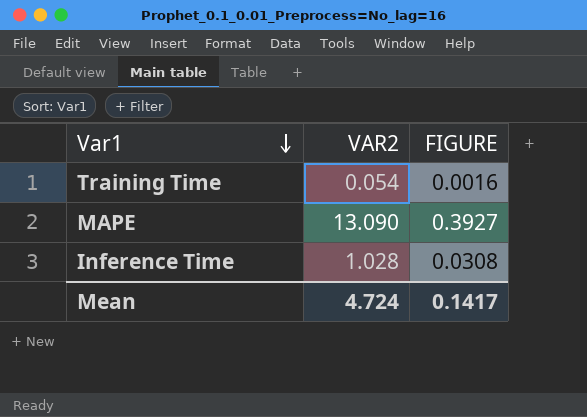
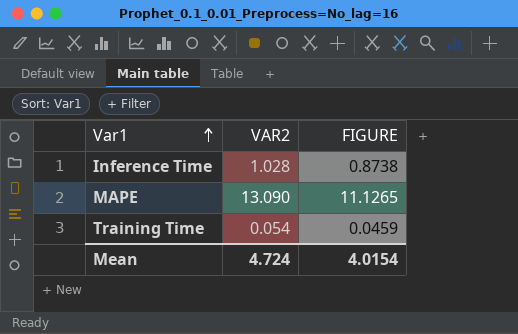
row order: Var1 descending -> Var1 ascending
column FIGURE | formula: [VAR2] * 0.03 -> [VAR2] * 0.85
Mean | FIGURE: 0.1417 -> 4.0154

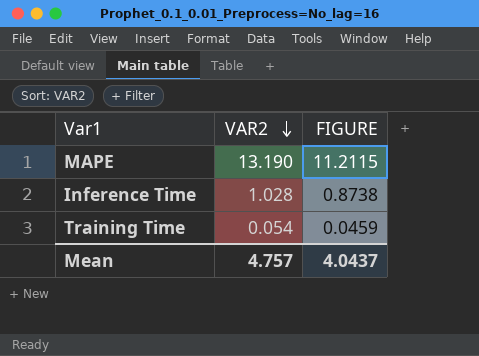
row order: Var1 ascending -> VAR2 descending
MAPE | VAR2: 13.090 -> 13.190
MAPE | FIGURE: 11.1265 -> 11.2115
Mean | VAR2: 4.724 -> 4.757
Mean | FIGURE: 4.0154 -> 4.0437

